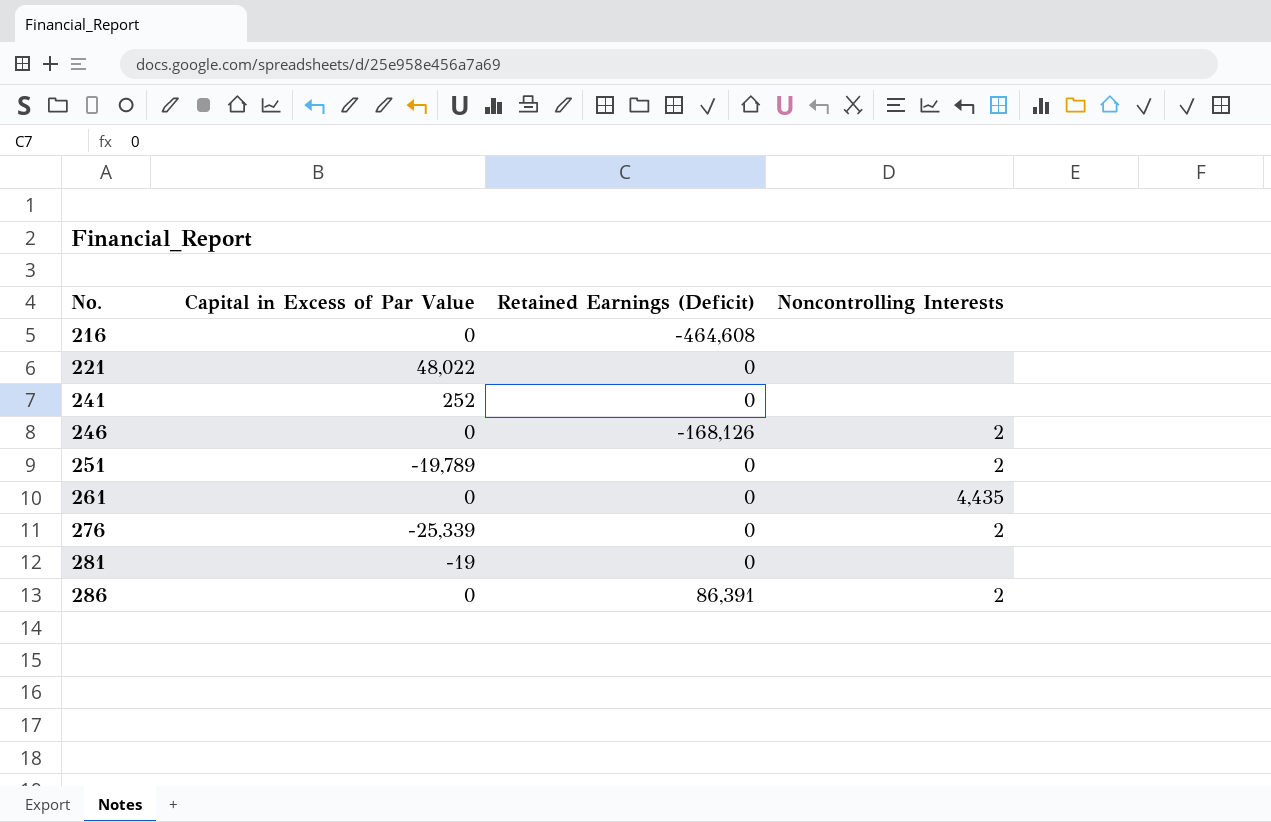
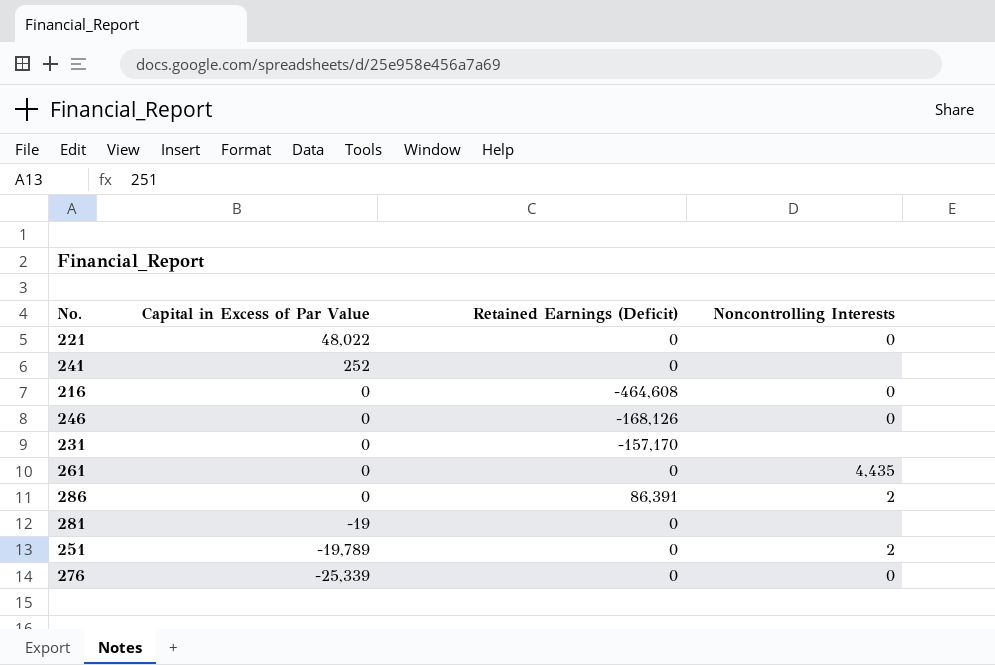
row order: No. ascending -> Capital in Excess of Par Value descending
221 | Noncontrolling Interests: none -> 0
216 | Noncontrolling Interests: none -> 0
246 | Noncontrolling Interests: 2 -> 0
row 231: none -> 0 | -157,170 | none
276 | Noncontrolling Interests: 2 -> 0

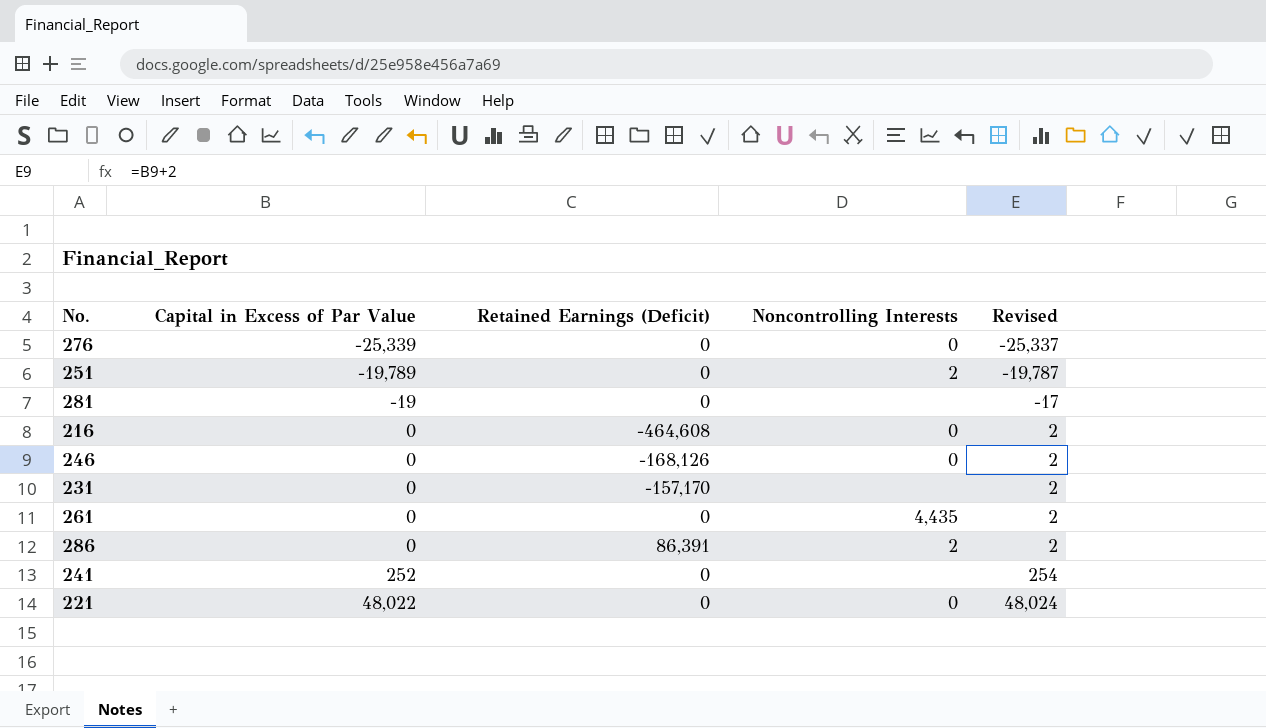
row order: Capital in Excess of Par Value descending -> Capital in Excess of Par Value ascending
column Revised | formula: none -> [Capital in Excess of Par Value] + 2

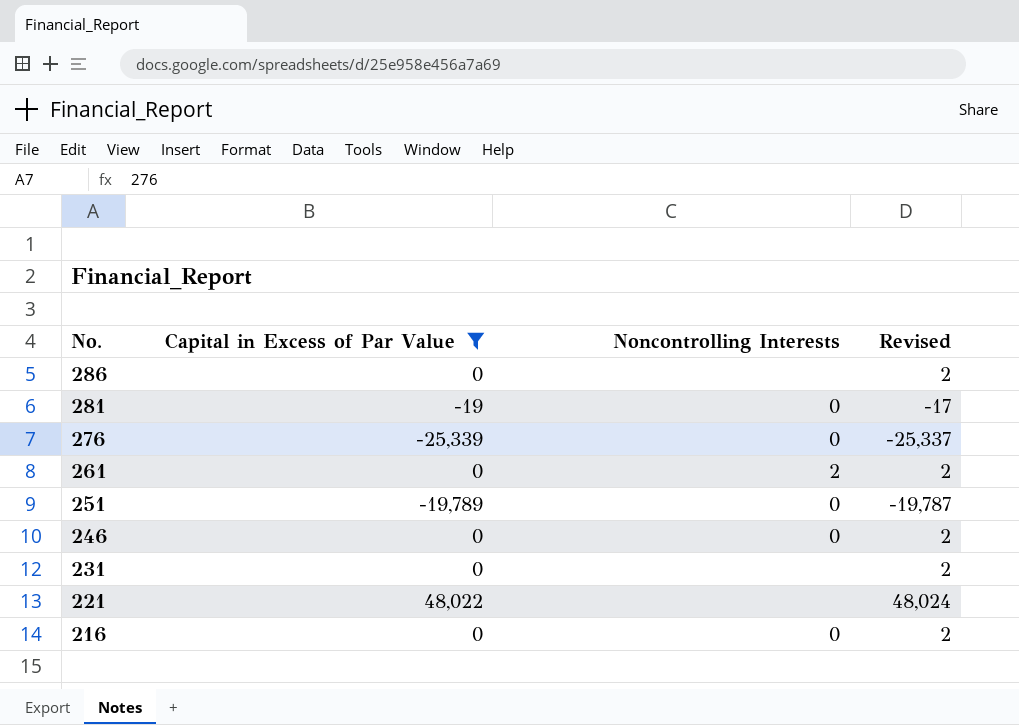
filter: none -> Capital in Excess of Par Value != 252
row order: Capital in Excess of Par Value ascending -> No. descending
column Retained Earnings (Deficit) | position: 3 -> none
286 | Noncontrolling Interests: 2 -> none
281 | Noncontrolling Interests: none -> 0
261 | Noncontrolling Interests: 4,435 -> 2
251 | Noncontrolling Interests: 2 -> 0
221 | Noncontrolling Interests: 0 -> none

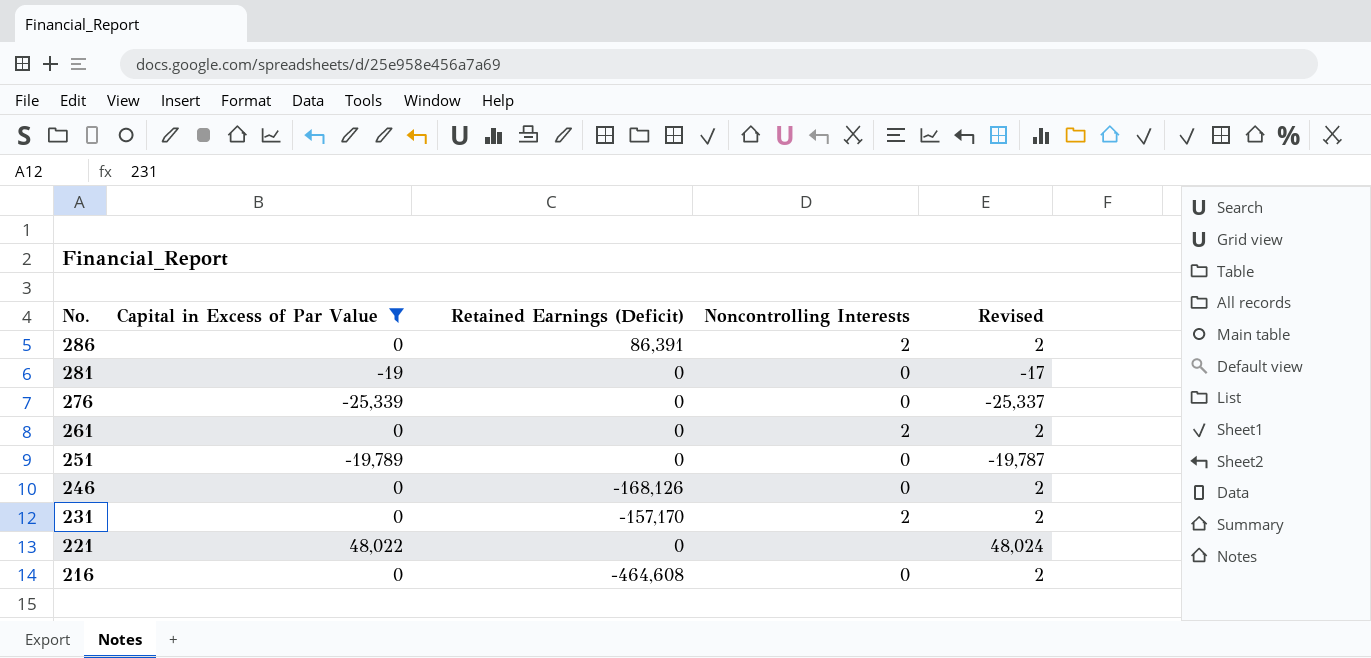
column Retained Earnings (Deficit) | position: none -> 3
286 | Noncontrolling Interests: none -> 2
231 | Noncontrolling Interests: none -> 2

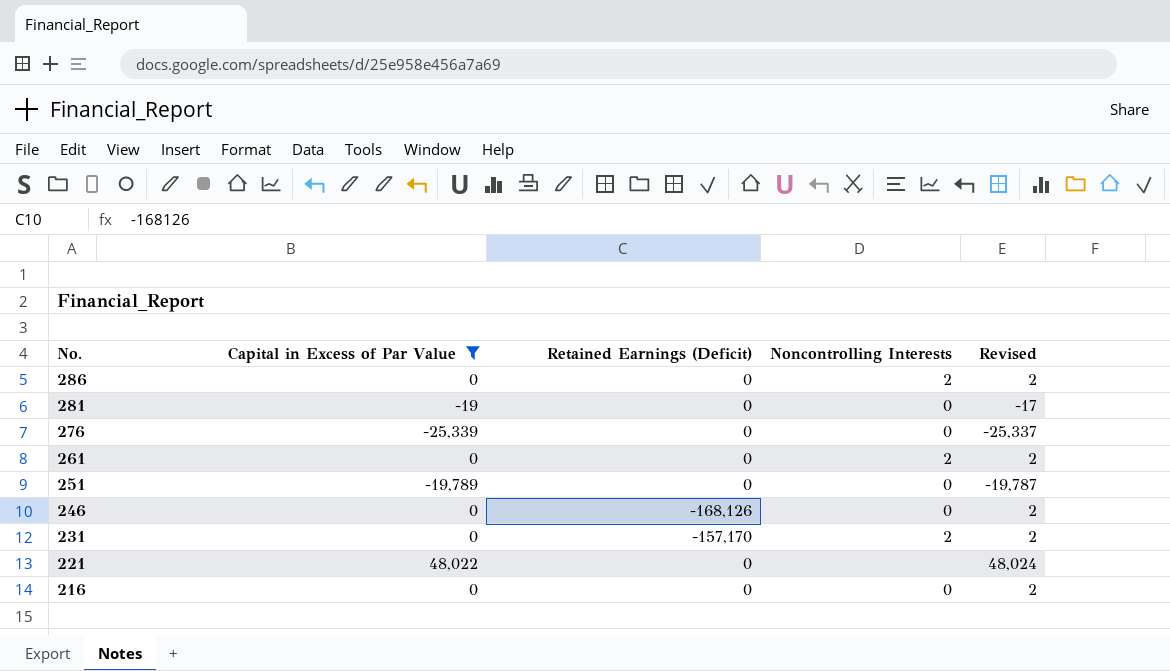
286 | Retained Earnings (Deficit): 86,391 -> 0
216 | Retained Earnings (Deficit): -464,608 -> 0

